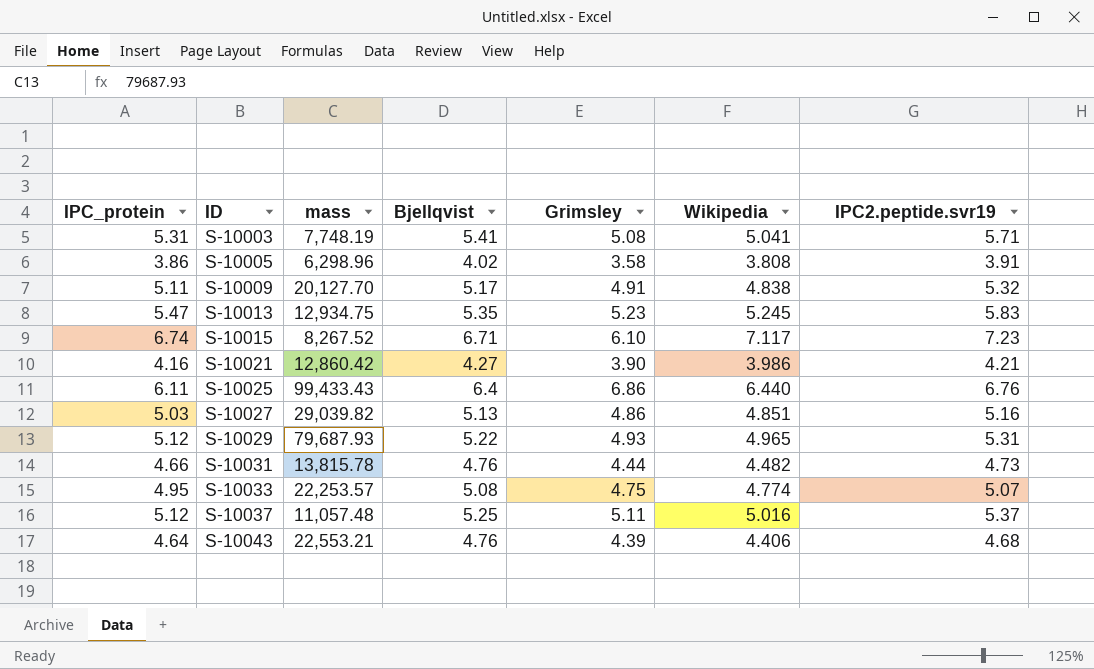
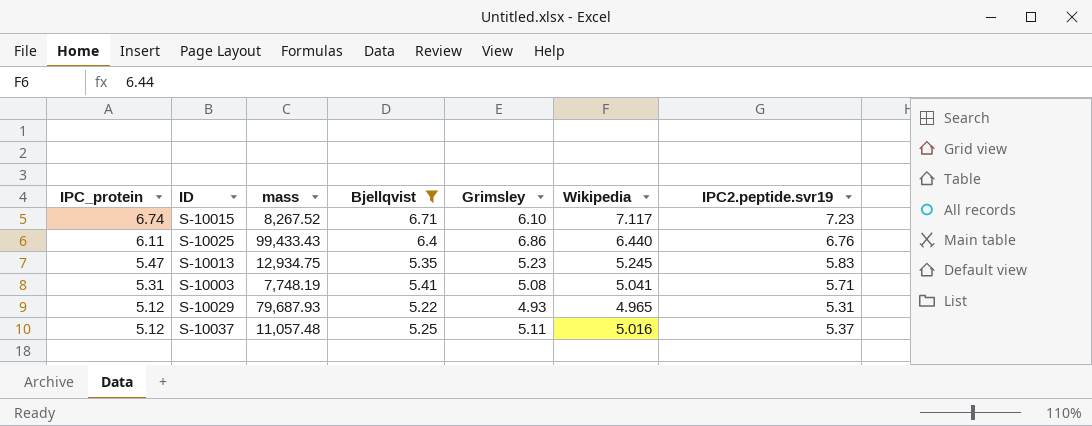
filter: none -> Bjellqvist >= 5.22
row order: ID ascending -> IPC_protein descending

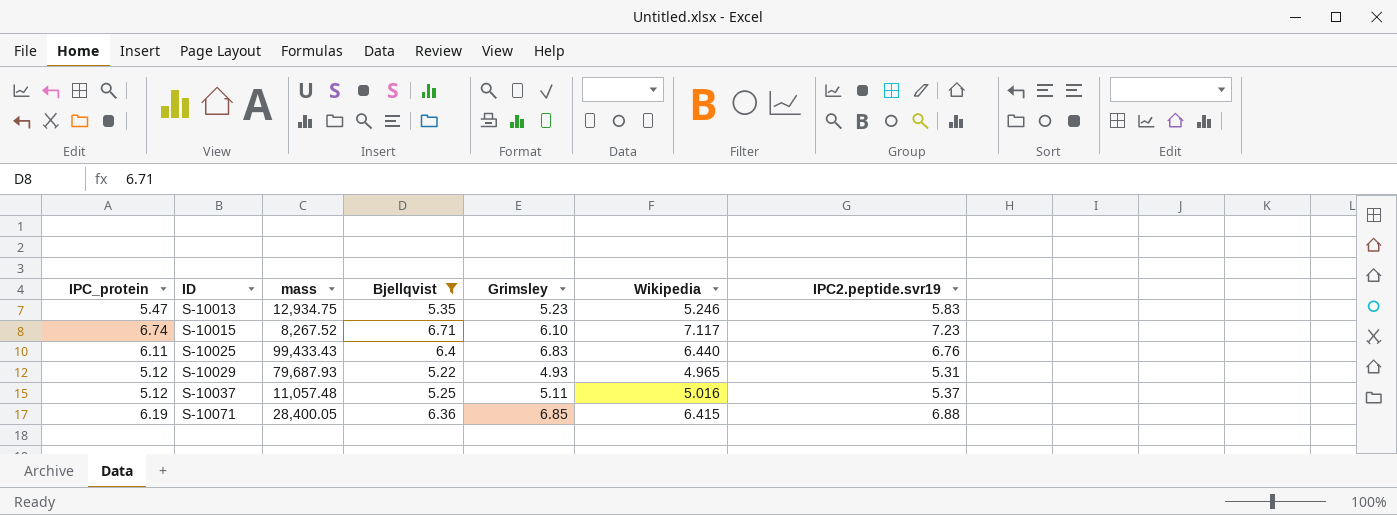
row order: IPC_protein descending -> ID ascending
row S-10003: 5.31 | 7,748.19 | 5.41 | 5.08 | 5.041 | 5.71 -> none
S-10013 | Wikipedia: 5.245 -> 5.246
S-10025 | Grimsley: 6.86 -> 6.83
row S-10071: none -> 6.19 | 28,400.05 | 6.36 | 6.85 | 6.415 | 6.88

